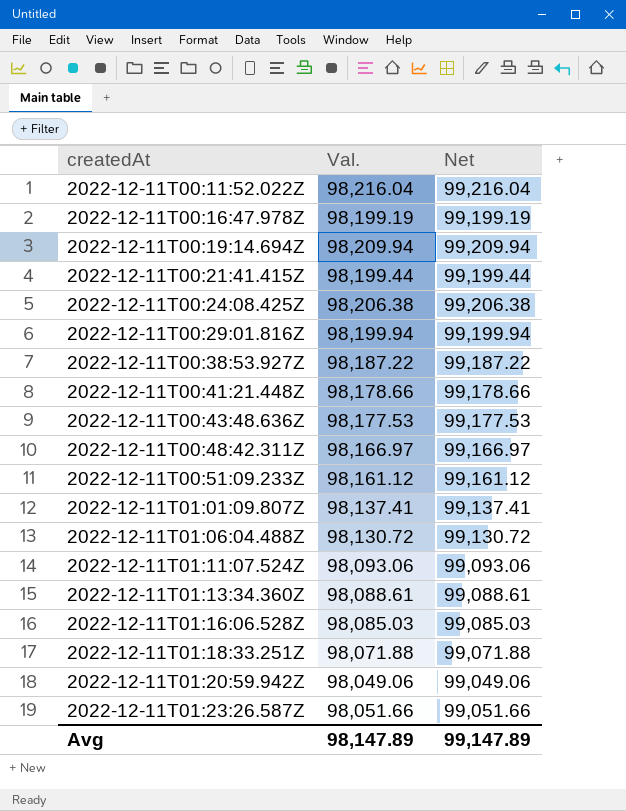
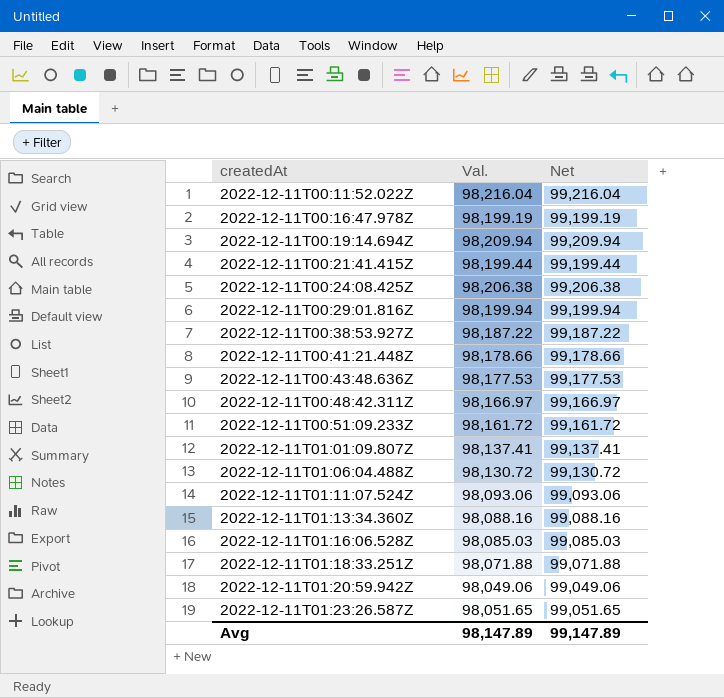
2022-12-11T00:51:09.233Z | Val.: 98,161.12 -> 98,161.72
2022-12-11T00:51:09.233Z | Net: 99,161.12 -> 99,161.72
2022-12-11T01:13:34.360Z | Val.: 98,088.61 -> 98,088.16
2022-12-11T01:13:34.360Z | Net: 99,088.61 -> 99,088.16
2022-12-11T01:23:26.587Z | Val.: 98,051.66 -> 98,051.65
2022-12-11T01:23:26.587Z | Net: 99,051.66 -> 99,051.65

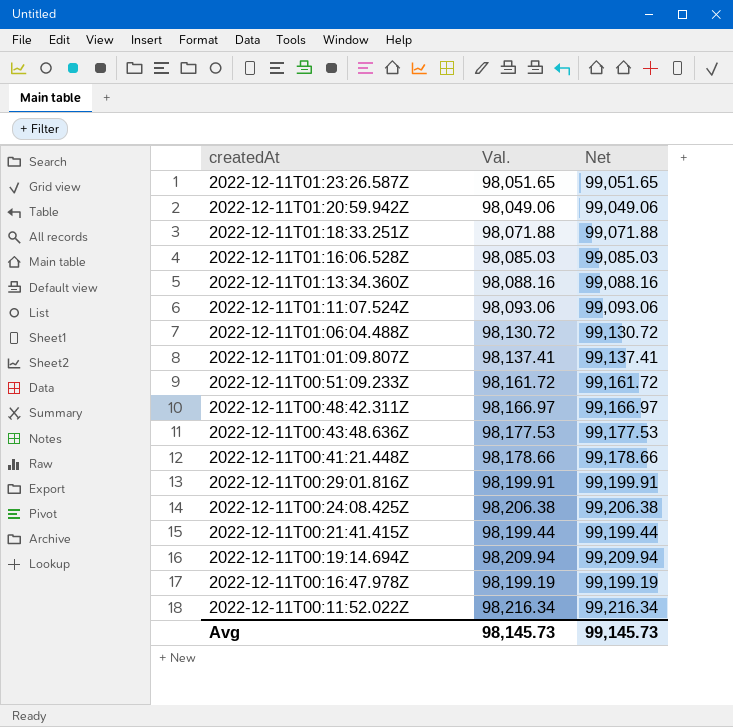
row order: createdAt ascending -> createdAt descending
row 2022-12-11T00:38:53.927Z: 98,187.22 | 99,187.22 -> none
2022-12-11T00:29:01.816Z | Val.: 98,199.94 -> 98,199.91
2022-12-11T00:29:01.816Z | Net: 99,199.94 -> 99,199.91
2022-12-11T00:11:52.022Z | Val.: 98,216.04 -> 98,216.34
2022-12-11T00:11:52.022Z | Net: 99,216.04 -> 99,216.34
Avg | Val.: 98,147.89 -> 98,145.73
Avg | Net: 99,147.89 -> 99,145.73

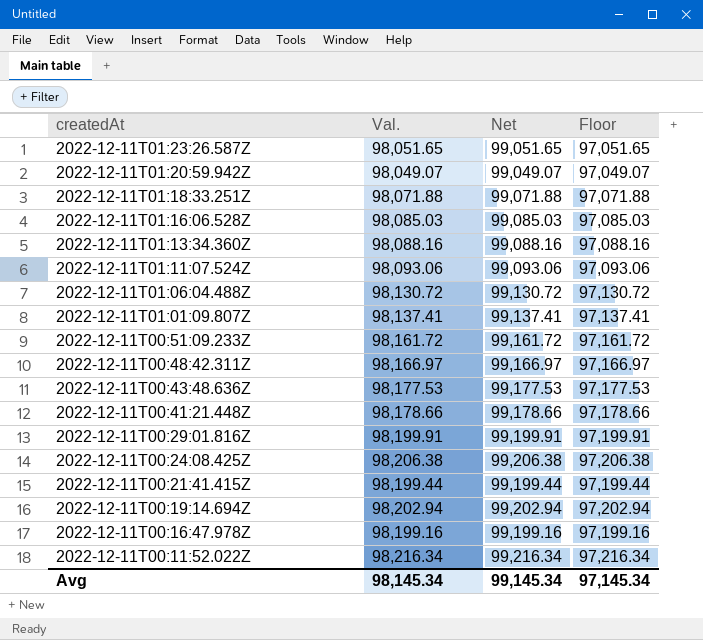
column Floor | formula: none -> [Val.] - 1000
2022-12-11T01:20:59.942Z | Val.: 98,049.06 -> 98,049.07
2022-12-11T01:20:59.942Z | Net: 99,049.06 -> 99,049.07
2022-12-11T00:19:14.694Z | Val.: 98,209.94 -> 98,202.94
2022-12-11T00:19:14.694Z | Net: 99,209.94 -> 99,202.94
2022-12-11T00:16:47.978Z | Val.: 98,199.19 -> 98,199.16
2022-12-11T00:16:47.978Z | Net: 99,199.19 -> 99,199.16
Avg | Val.: 98,145.73 -> 98,145.34
Avg | Net: 99,145.73 -> 99,145.34

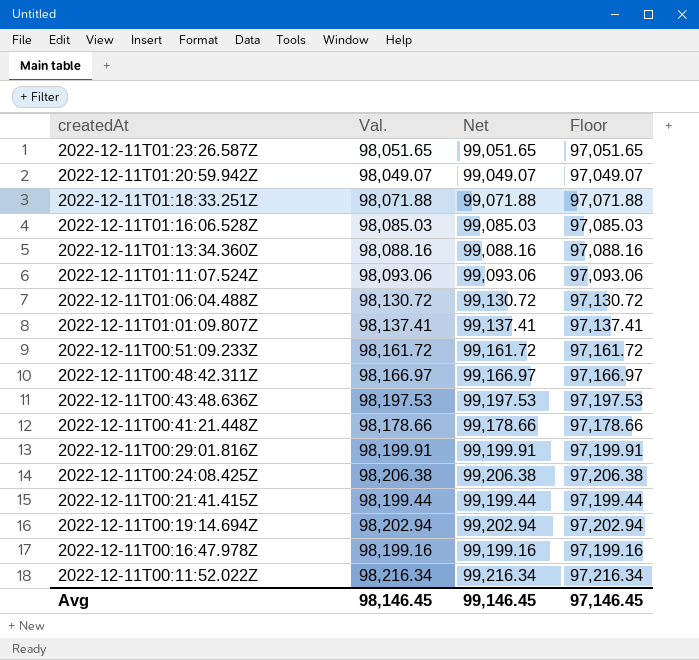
2022-12-11T00:43:48.636Z | Val.: 98,177.53 -> 98,197.53
2022-12-11T00:43:48.636Z | Net: 99,177.53 -> 99,197.53
2022-12-11T00:43:48.636Z | Floor: 97,177.53 -> 97,197.53
Avg | Val.: 98,145.34 -> 98,146.45
Avg | Net: 99,145.34 -> 99,146.45
Avg | Floor: 97,145.34 -> 97,146.45

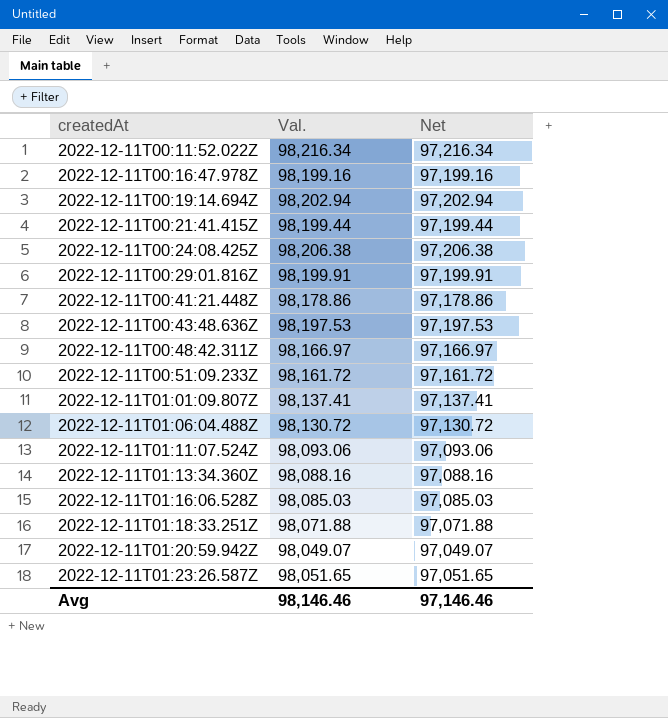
row order: createdAt descending -> createdAt ascending
column Floor | formula: [Val.] - 1000 -> none
column Net | formula: [Val.] + 1000 -> [Val.] - 1000
2022-12-11T00:41:21.448Z | Val.: 98,178.66 -> 98,178.86
Avg | Val.: 98,146.45 -> 98,146.46
Avg | Net: 99,146.45 -> 97,146.46

